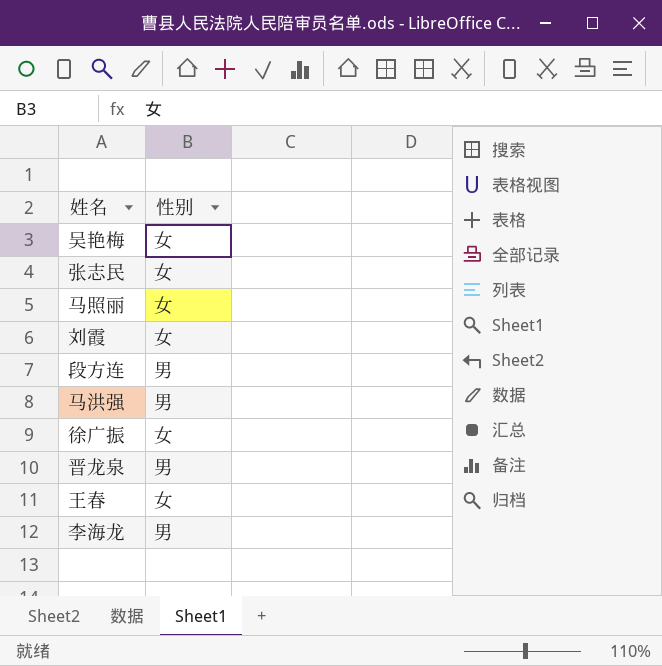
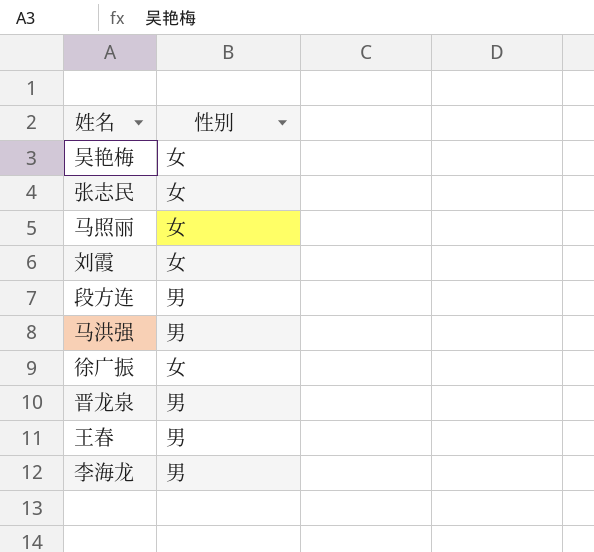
王春 | 性别: 女 -> 男

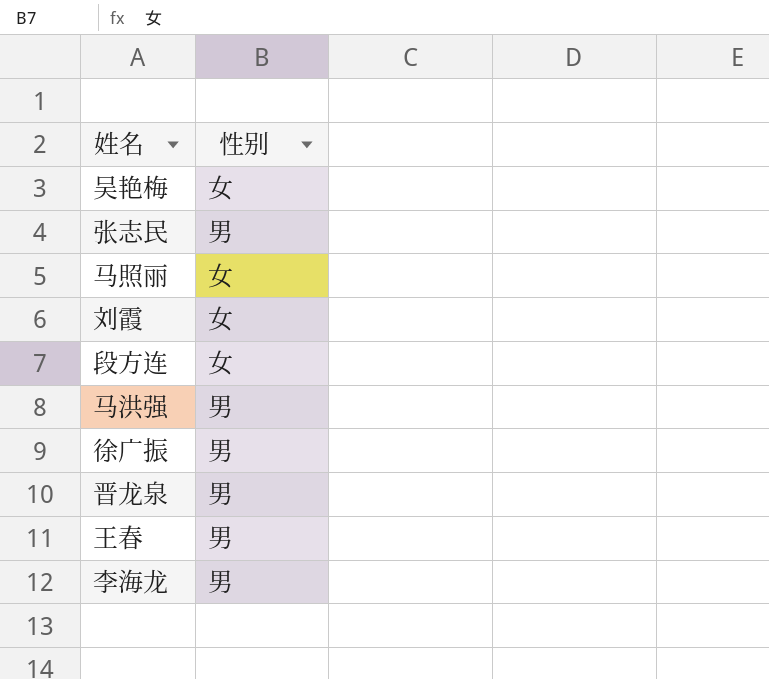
张志民 | 性别: 女 -> 男
段方连 | 性别: 男 -> 女
徐广振 | 性别: 女 -> 男

